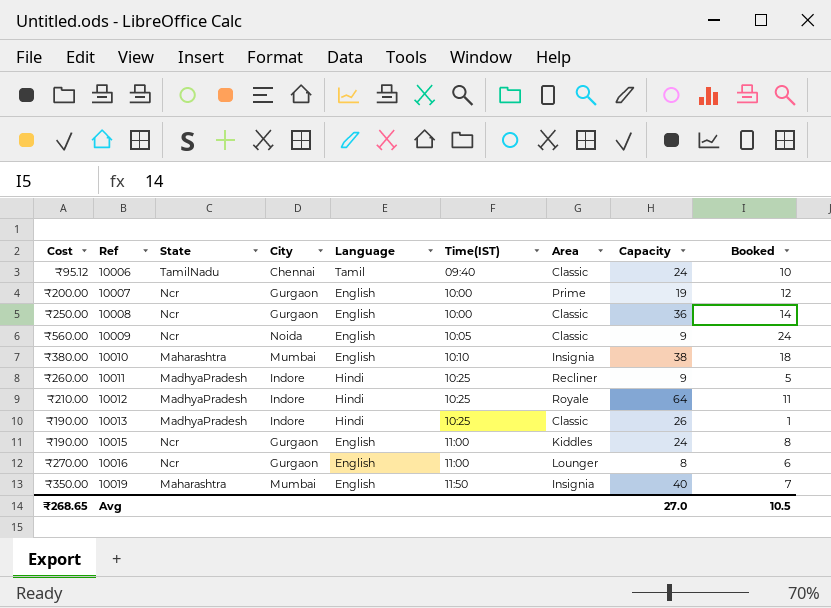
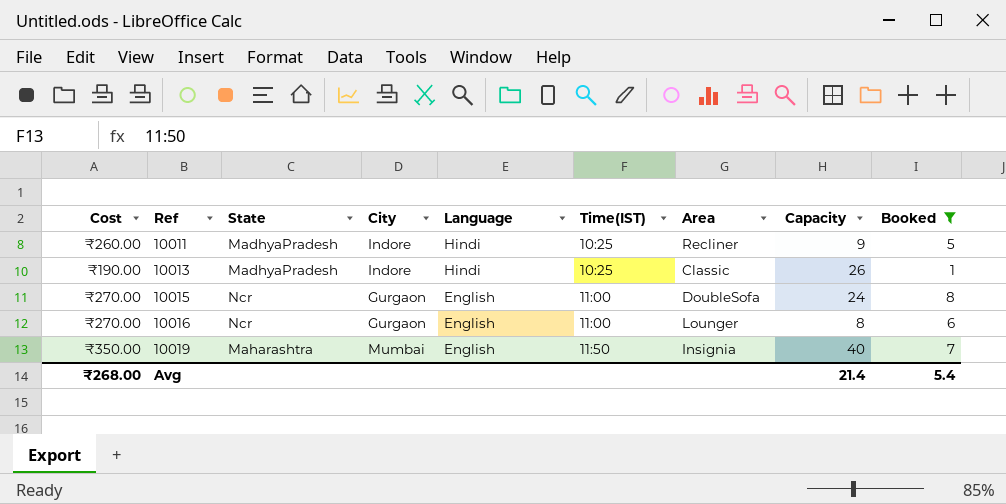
filter: none -> Booked <= 8
10015 | Cost: ₹190.00 -> ₹270.00
10015 | Area: Kiddles -> DoubleSofa
Avg | Cost: ₹268.65 -> ₹268.00
Avg | Capacity: 27.0 -> 21.4
Avg | Booked: 10.5 -> 5.4

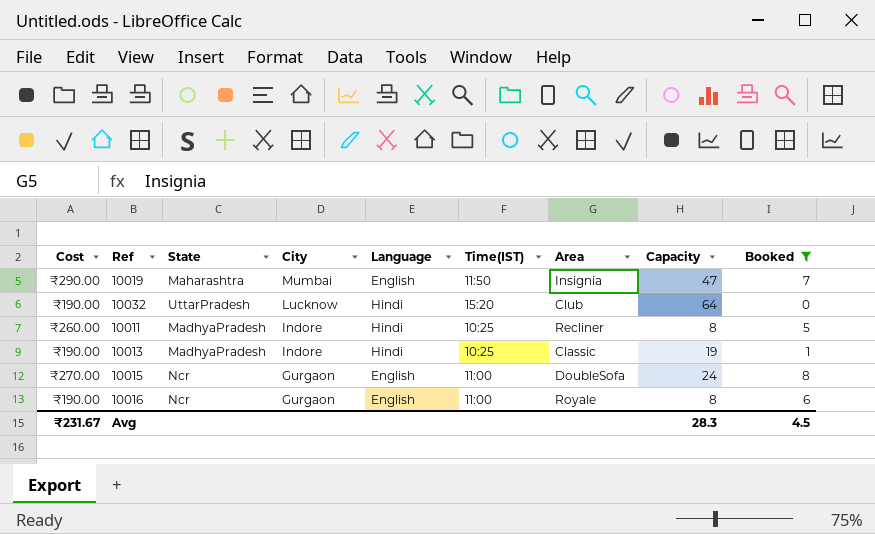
row order: Ref ascending -> City descending
10019 | Cost: ₹350.00 -> ₹290.00
10019 | Capacity: 40 -> 47
row 10032: none -> ₹190.00 | UttarPradesh | Lucknow | Hindi | 15:20 | Club | 64 | 0
10011 | Capacity: 9 -> 8
10013 | Capacity: 26 -> 19
10016 | Cost: ₹270.00 -> ₹190.00
10016 | Area: Lounger -> Royale
Avg | Cost: ₹268.00 -> ₹231.67
Avg | Capacity: 21.4 -> 28.3
Avg | Booked: 5.4 -> 4.5

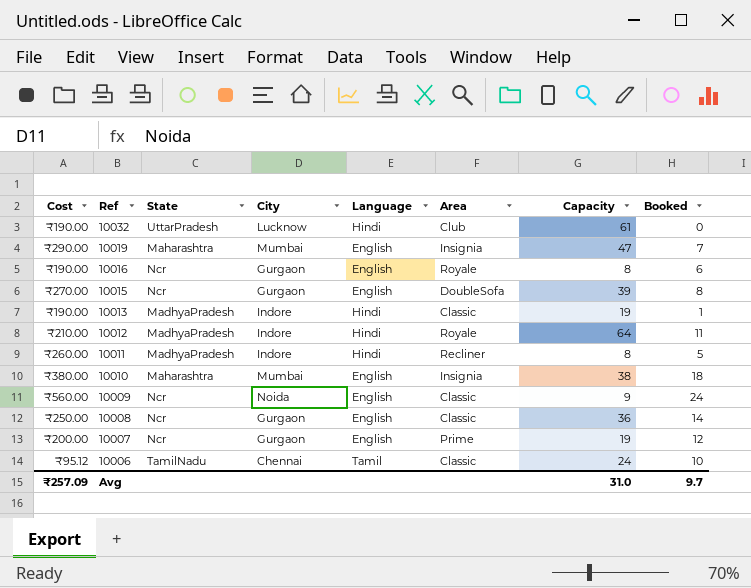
filter: Booked <= 8 -> none
row order: City descending -> Ref descending
column Time(IST) | position: 6 -> none
10032 | Capacity: 64 -> 61
10015 | Capacity: 24 -> 39
Avg | Cost: ₹231.67 -> ₹257.09
Avg | Capacity: 28.3 -> 31.0
Avg | Booked: 4.5 -> 9.7

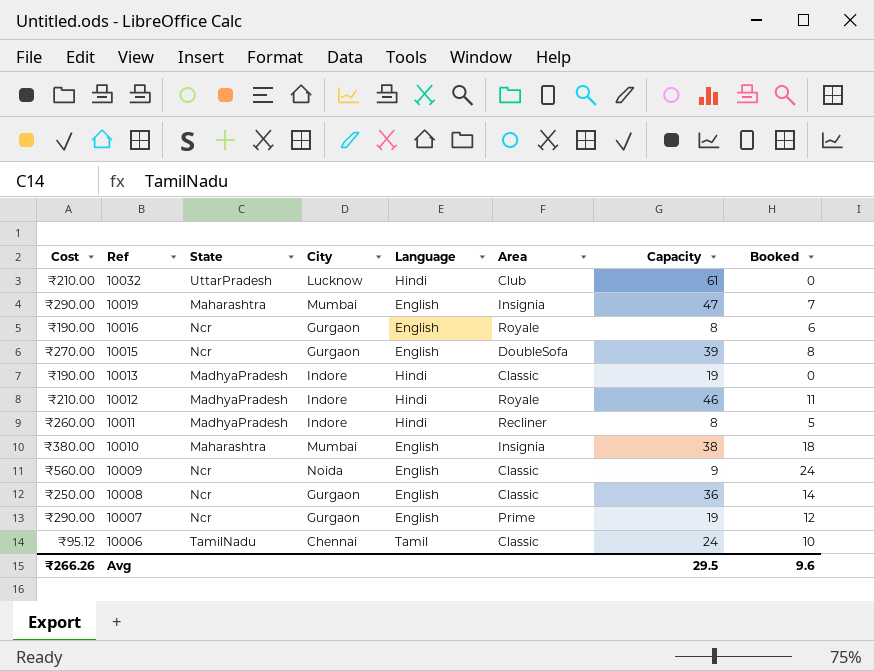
10032 | Cost: ₹190.00 -> ₹210.00
10013 | Booked: 1 -> 0
10012 | Capacity: 64 -> 46
10007 | Cost: ₹200.00 -> ₹290.00
Avg | Cost: ₹257.09 -> ₹266.26
Avg | Capacity: 31.0 -> 29.5
Avg | Booked: 9.7 -> 9.6

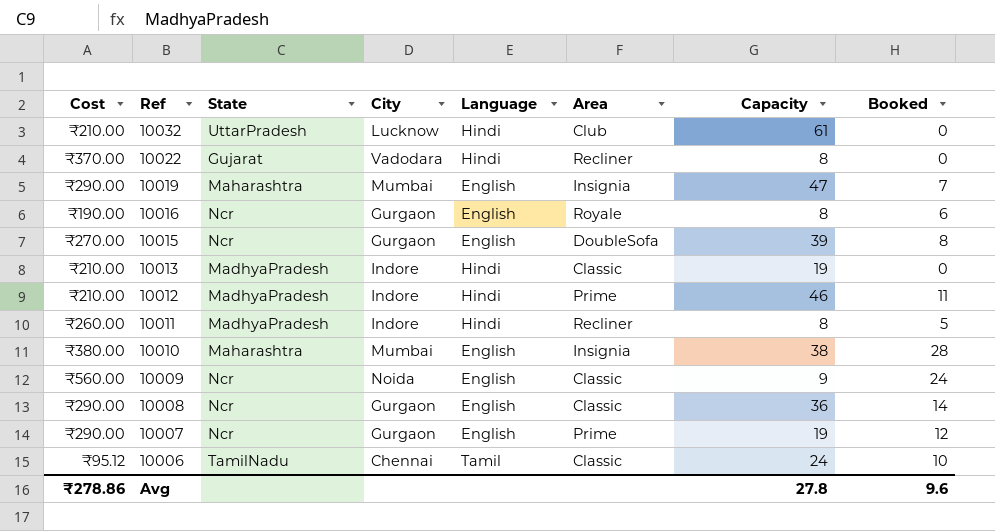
row 10022: none -> ₹370.00 | Gujarat | Vadodara | Hindi | Recliner | 8 | 0
10013 | Cost: ₹190.00 -> ₹210.00
10012 | Area: Royale -> Prime
10010 | Booked: 18 -> 28
10008 | Cost: ₹250.00 -> ₹290.00
Avg | Cost: ₹266.26 -> ₹278.86
Avg | Capacity: 29.5 -> 27.8

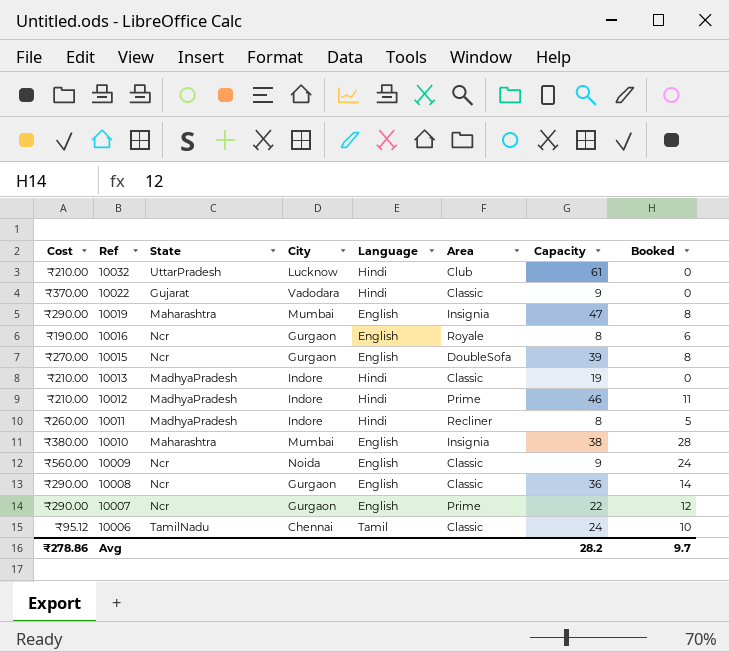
10022 | Area: Recliner -> Classic
10022 | Capacity: 8 -> 9
10019 | Booked: 7 -> 8
10007 | Capacity: 19 -> 22
Avg | Capacity: 27.8 -> 28.2
Avg | Booked: 9.6 -> 9.7

